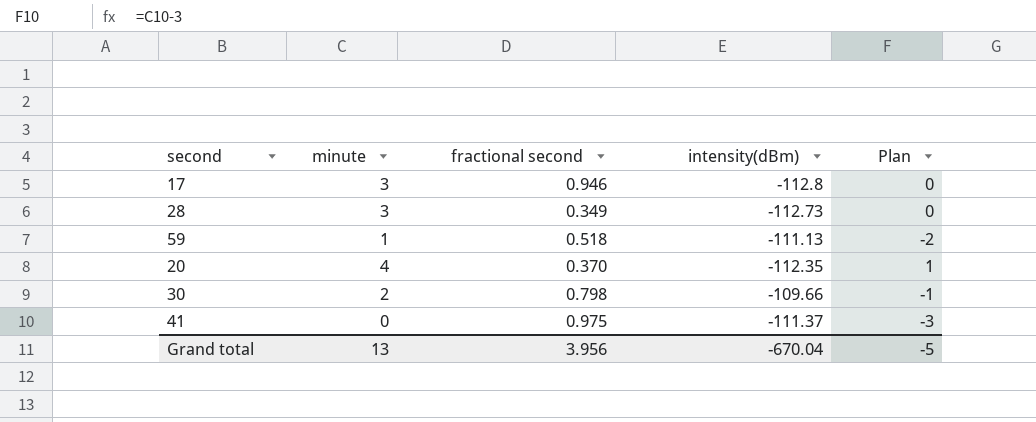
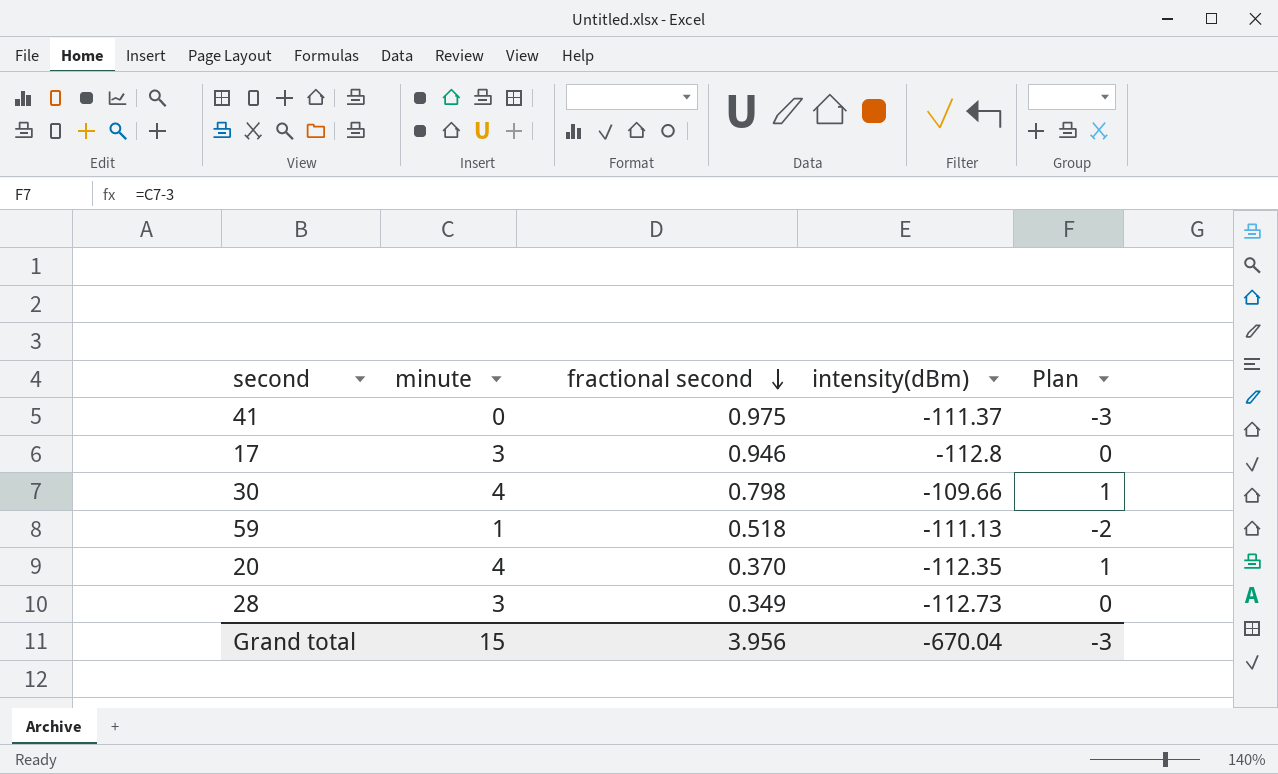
row order: none -> fractional second descending
30 | minute: 2 -> 4
30 | Plan: -1 -> 1
Grand total | minute: 13 -> 15
Grand total | Plan: -5 -> -3

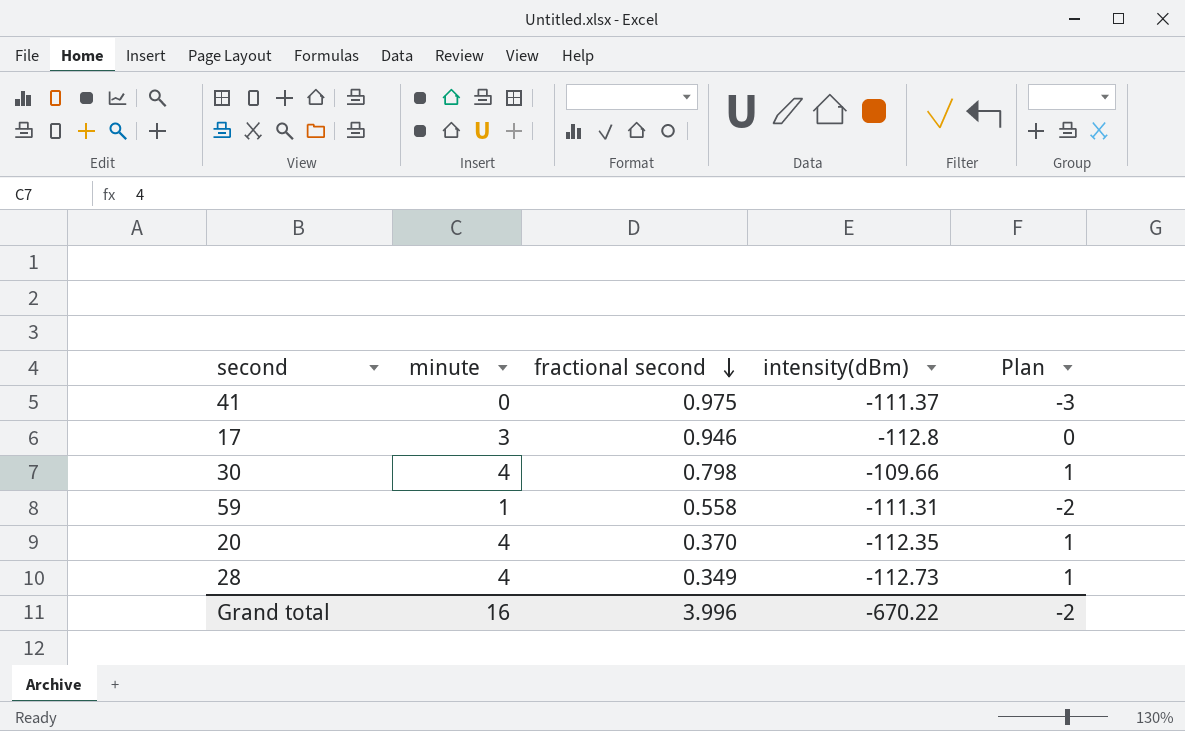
59 | fractional second: 0.518 -> 0.558
59 | intensity(dBm): -111.13 -> -111.31
28 | minute: 3 -> 4
28 | Plan: 0 -> 1
Grand total | minute: 15 -> 16
Grand total | fractional second: 3.956 -> 3.996
Grand total | intensity(dBm): -670.04 -> -670.22
Grand total | Plan: -3 -> -2

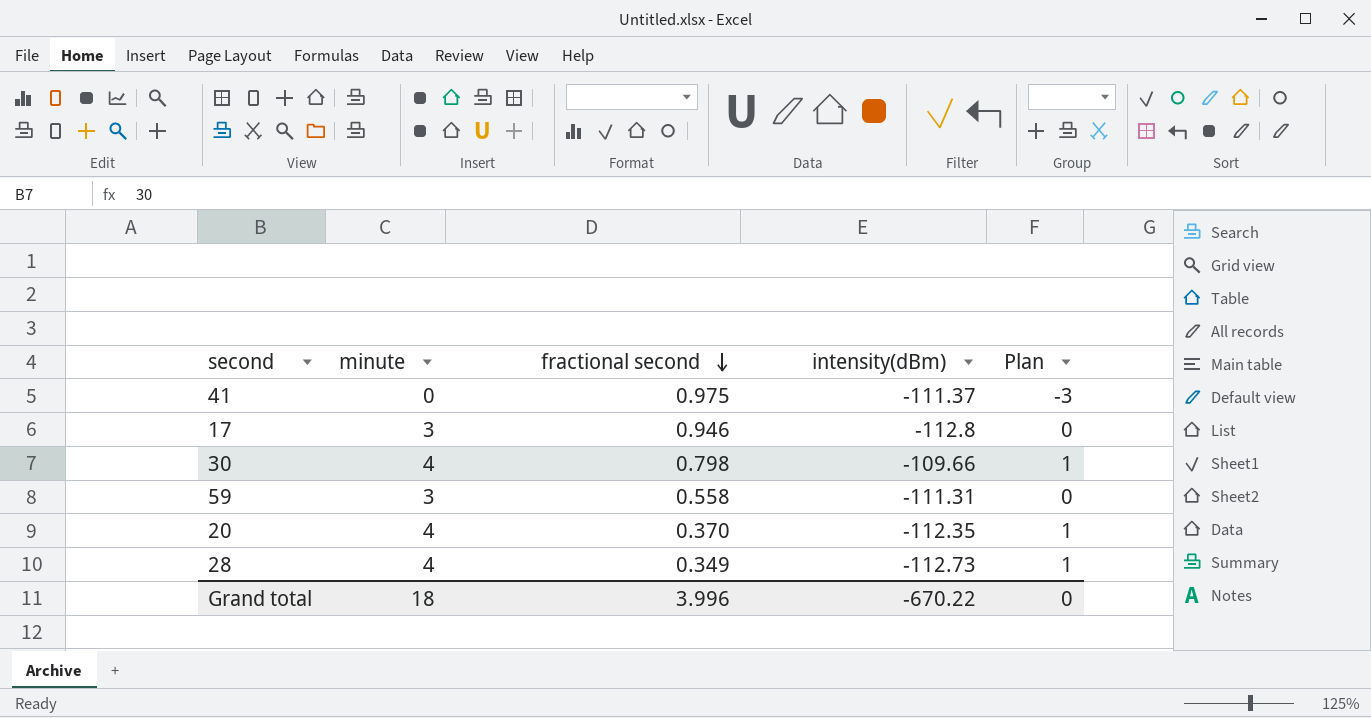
59 | minute: 1 -> 3
59 | Plan: -2 -> 0
Grand total | minute: 16 -> 18
Grand total | Plan: -2 -> 0

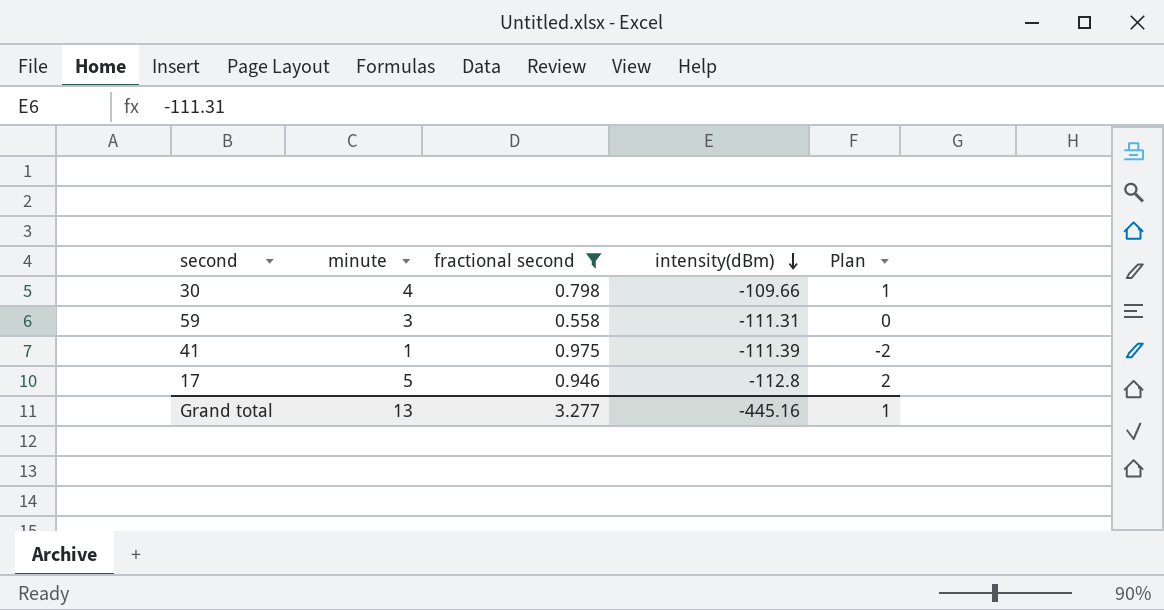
filter: none -> fractional second >= 0.558
row order: fractional second descending -> intensity(dBm) descending
41 | minute: 0 -> 1
41 | intensity(dBm): -111.37 -> -111.39
41 | Plan: -3 -> -2
17 | minute: 3 -> 5
17 | Plan: 0 -> 2
Grand total | minute: 18 -> 13
Grand total | fractional second: 3.996 -> 3.277
Grand total | intensity(dBm): -670.22 -> -445.16
Grand total | Plan: 0 -> 1

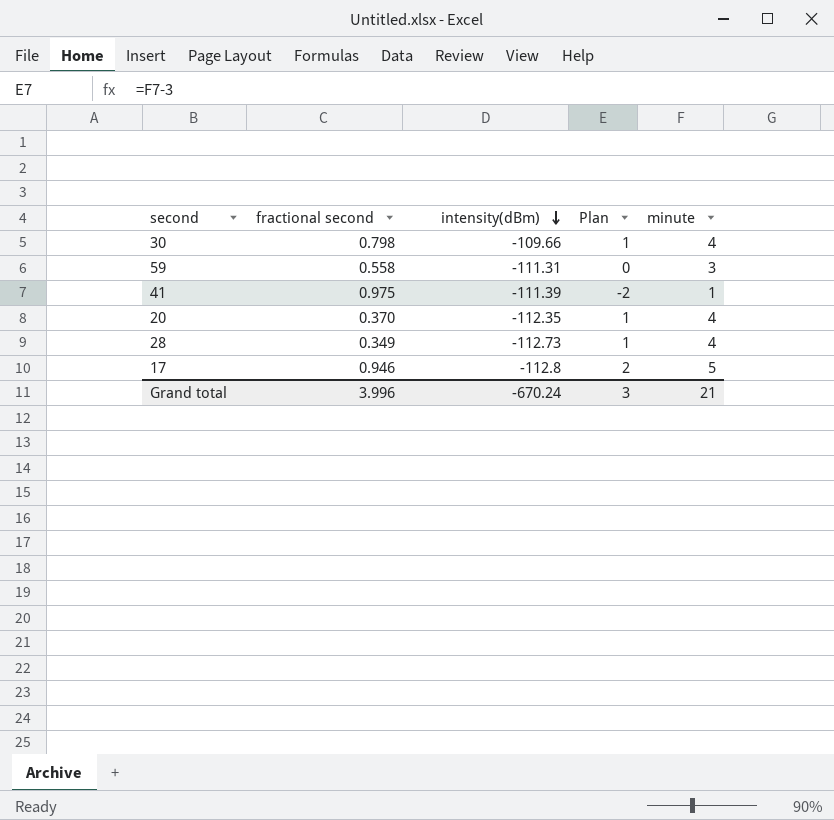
filter: fractional second >= 0.558 -> none
column minute | position: 2 -> 5
Grand total | fractional second: 3.277 -> 3.996
Grand total | intensity(dBm): -445.16 -> -670.24
Grand total | Plan: 1 -> 3
Grand total | minute: 13 -> 21

